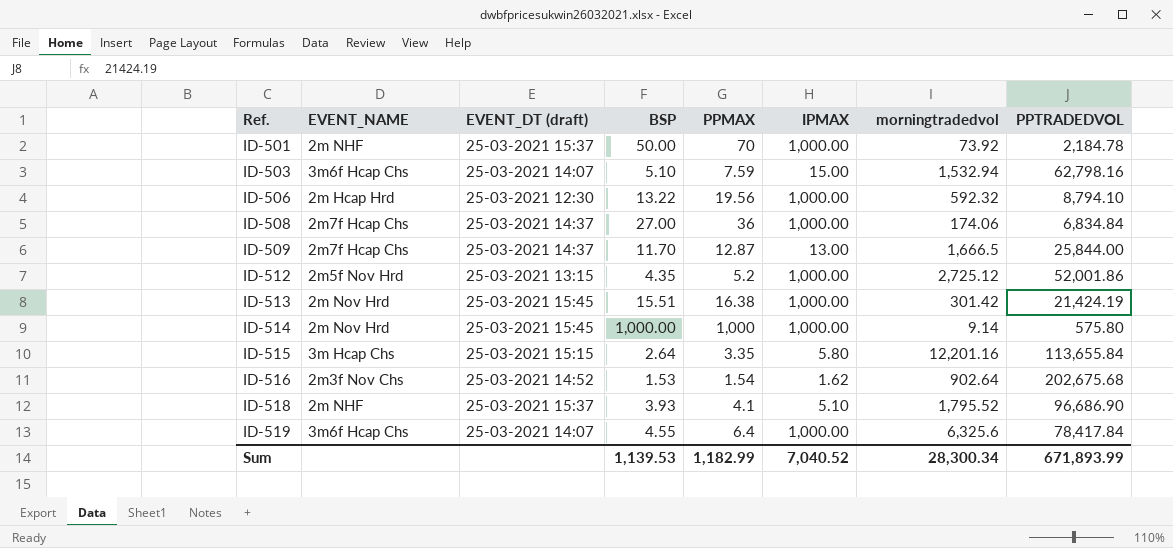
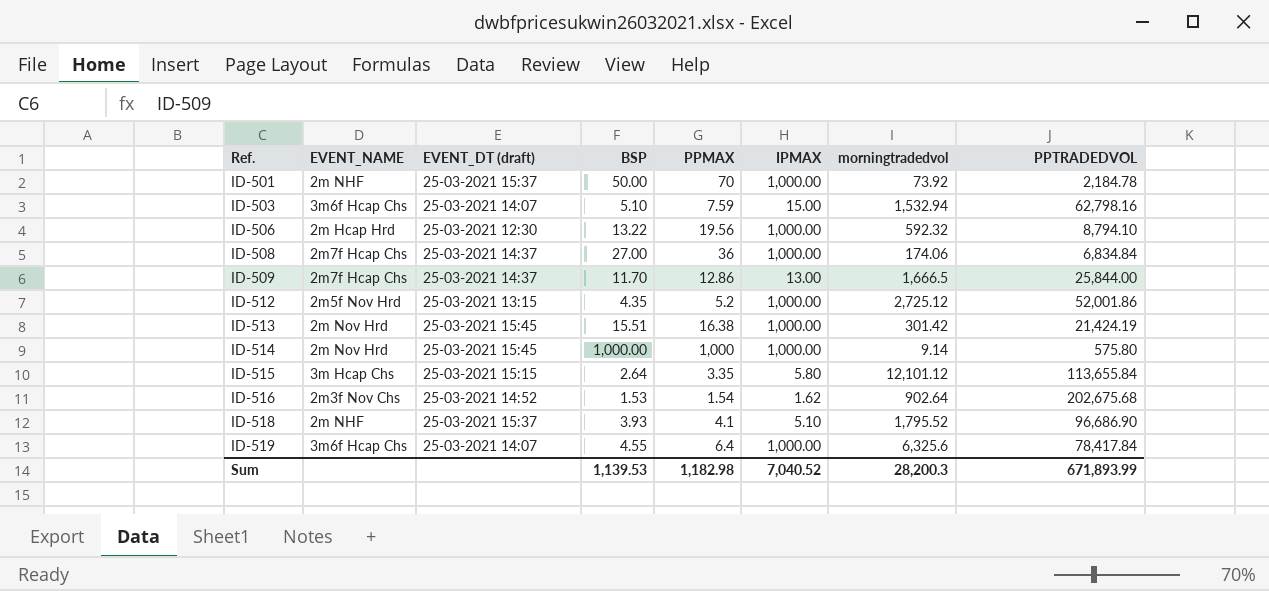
ID-509 | PPMAX: 12.87 -> 12.86
ID-515 | morningtradedvol: 12,201.16 -> 12,101.12
Sum | PPMAX: 1,182.99 -> 1,182.98
Sum | morningtradedvol: 28,300.34 -> 28,200.3

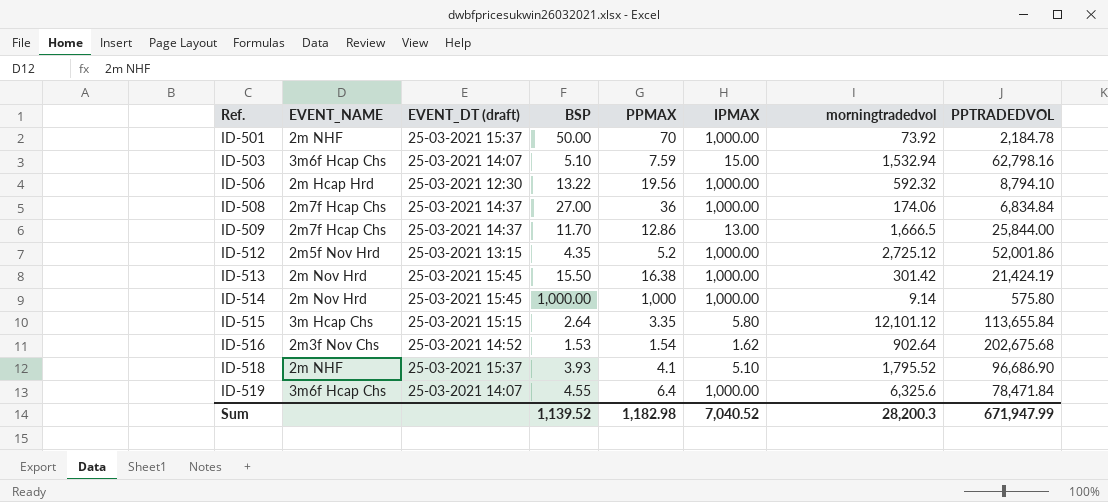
ID-513 | BSP: 15.51 -> 15.50
ID-519 | PPTRADEDVOL: 78,417.84 -> 78,471.84
Sum | BSP: 1,139.53 -> 1,139.52
Sum | PPTRADEDVOL: 671,893.99 -> 671,947.99

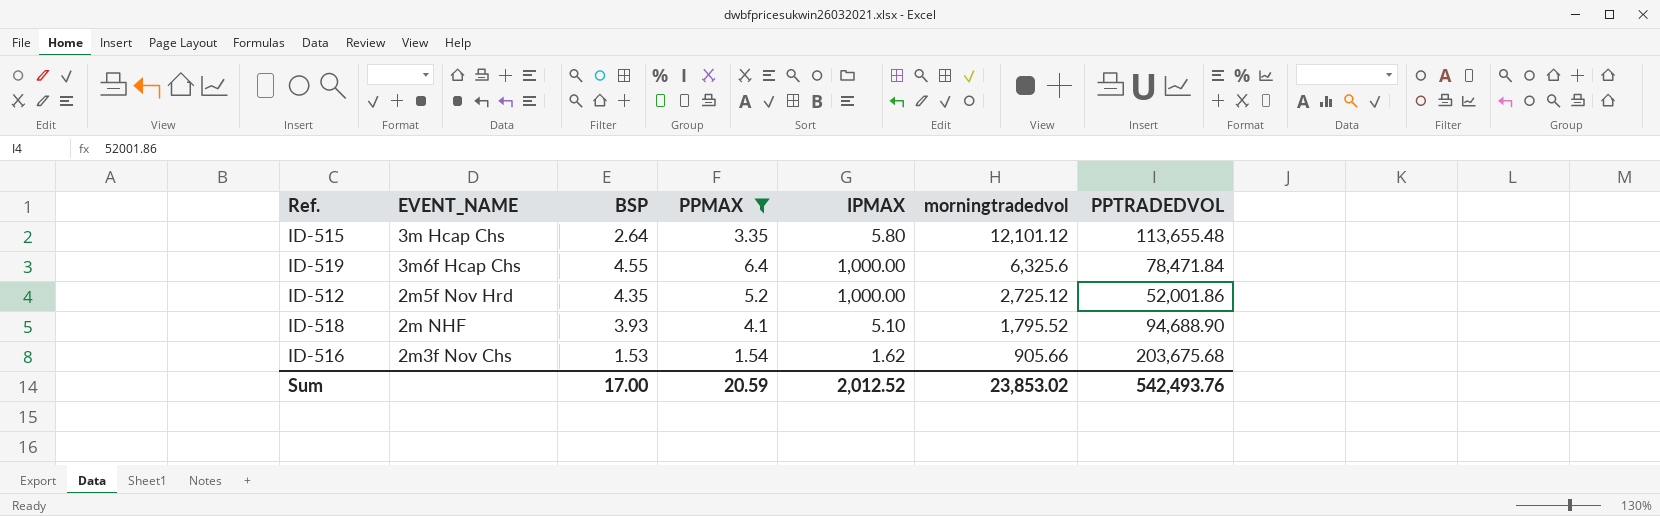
filter: none -> PPMAX <= 6.4
row order: Ref. ascending -> morningtradedvol descending
column EVENT_DT (draft) | position: 3 -> none
ID-515 | PPTRADEDVOL: 113,655.84 -> 113,655.48
ID-518 | PPTRADEDVOL: 96,686.90 -> 94,688.90
ID-516 | morningtradedvol: 902.64 -> 905.66
ID-516 | PPTRADEDVOL: 202,675.68 -> 203,675.68
Sum | BSP: 1,139.52 -> 17.00
Sum | PPMAX: 1,182.98 -> 20.59
Sum | IPMAX: 7,040.52 -> 2,012.52
Sum | morningtradedvol: 28,200.3 -> 23,853.02
Sum | PPTRADEDVOL: 671,947.99 -> 542,493.76

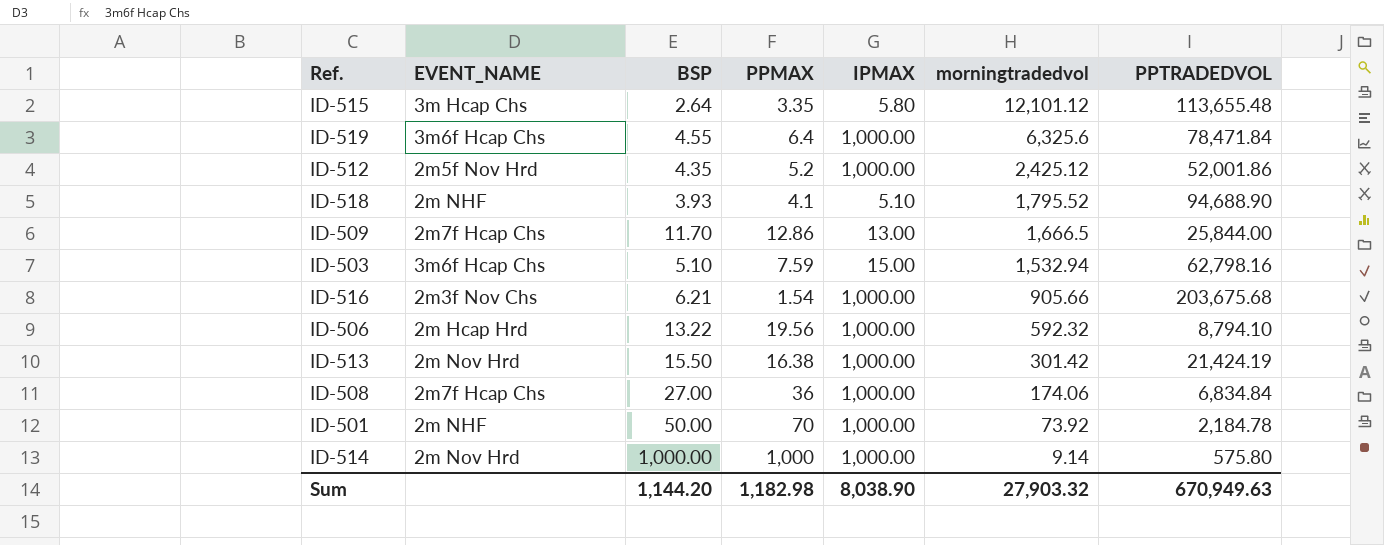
filter: PPMAX <= 6.4 -> none
ID-512 | morningtradedvol: 2,725.12 -> 2,425.12
ID-516 | BSP: 1.53 -> 6.21
ID-516 | IPMAX: 1.62 -> 1,000.00
Sum | BSP: 17.00 -> 1,144.20
Sum | PPMAX: 20.59 -> 1,182.98
Sum | IPMAX: 2,012.52 -> 8,038.90
Sum | morningtradedvol: 23,853.02 -> 27,903.32
Sum | PPTRADEDVOL: 542,493.76 -> 670,949.63

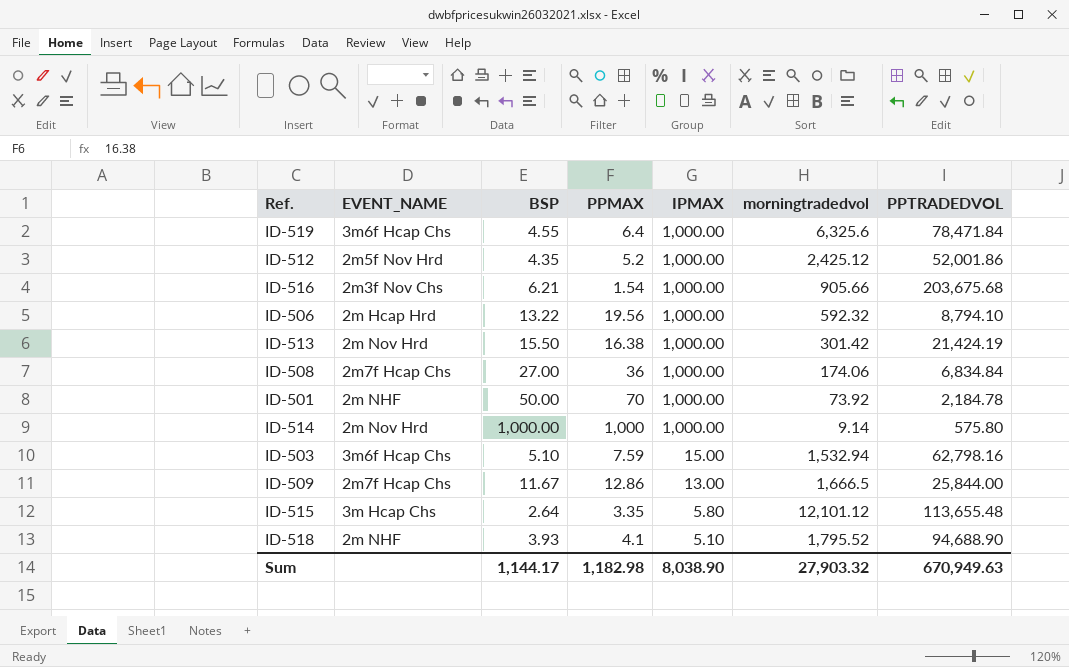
row order: morningtradedvol descending -> IPMAX descending
ID-509 | BSP: 11.70 -> 11.67
Sum | BSP: 1,144.20 -> 1,144.17

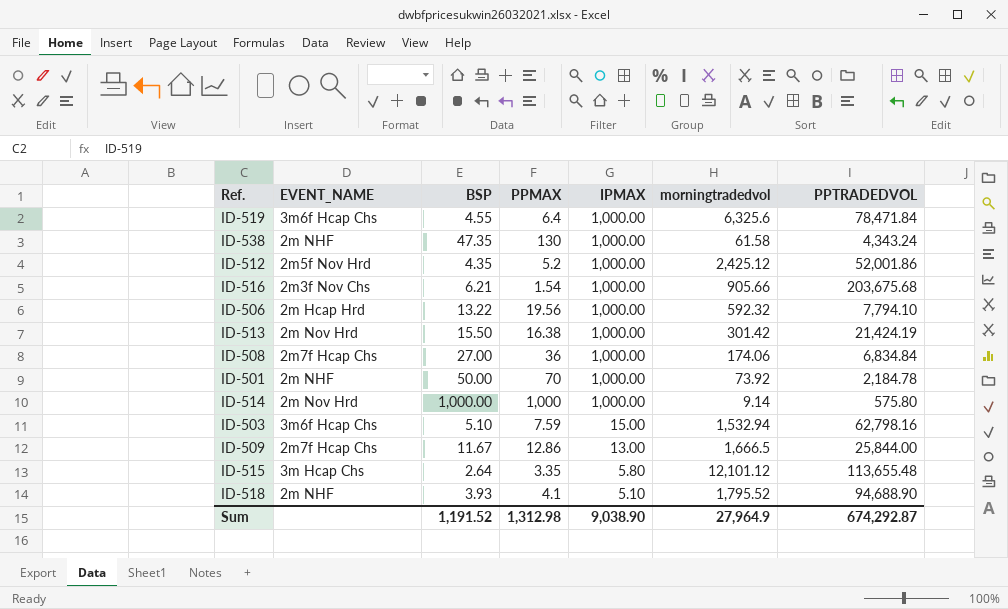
row ID-538: none -> 2m NHF | 47.35 | 130 | 1,000.00 | 61.58 | 4,343.24
ID-506 | PPTRADEDVOL: 8,794.10 -> 7,794.10
Sum | BSP: 1,144.17 -> 1,191.52
Sum | PPMAX: 1,182.98 -> 1,312.98
Sum | IPMAX: 8,038.90 -> 9,038.90
Sum | morningtradedvol: 27,903.32 -> 27,964.9
Sum | PPTRADEDVOL: 670,949.63 -> 674,292.87

